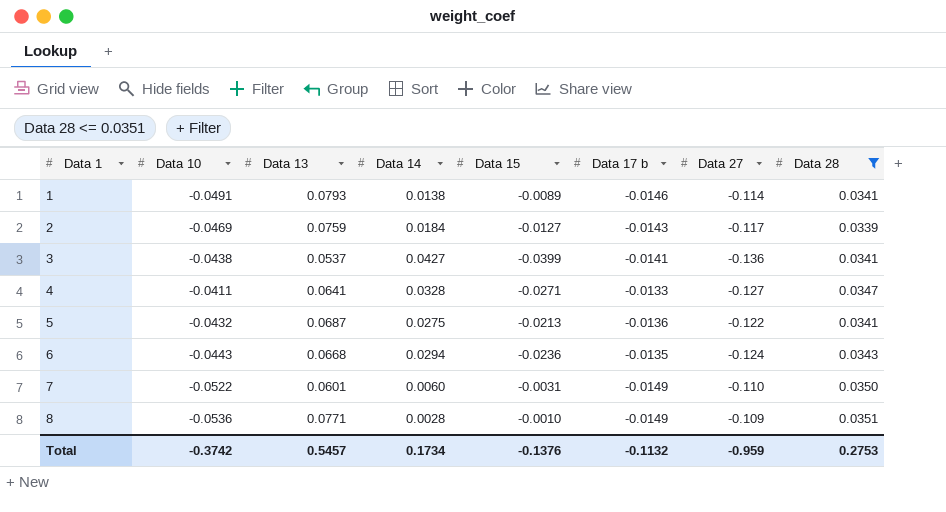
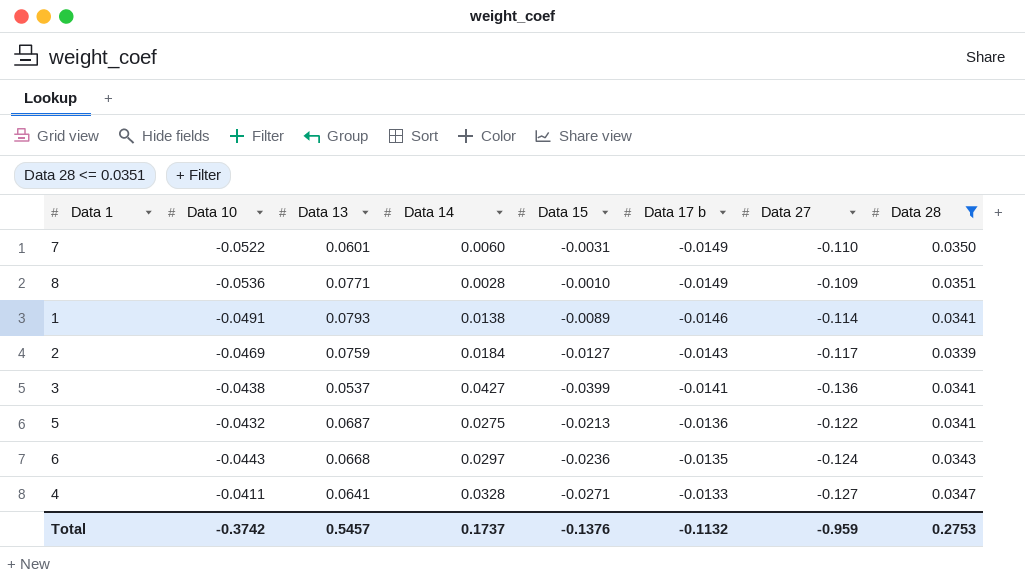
row order: Data 1 ascending -> Data 17 b ascending
6 | Data 14: 0.0294 -> 0.0297
Total | Data 14: 0.1734 -> 0.1737

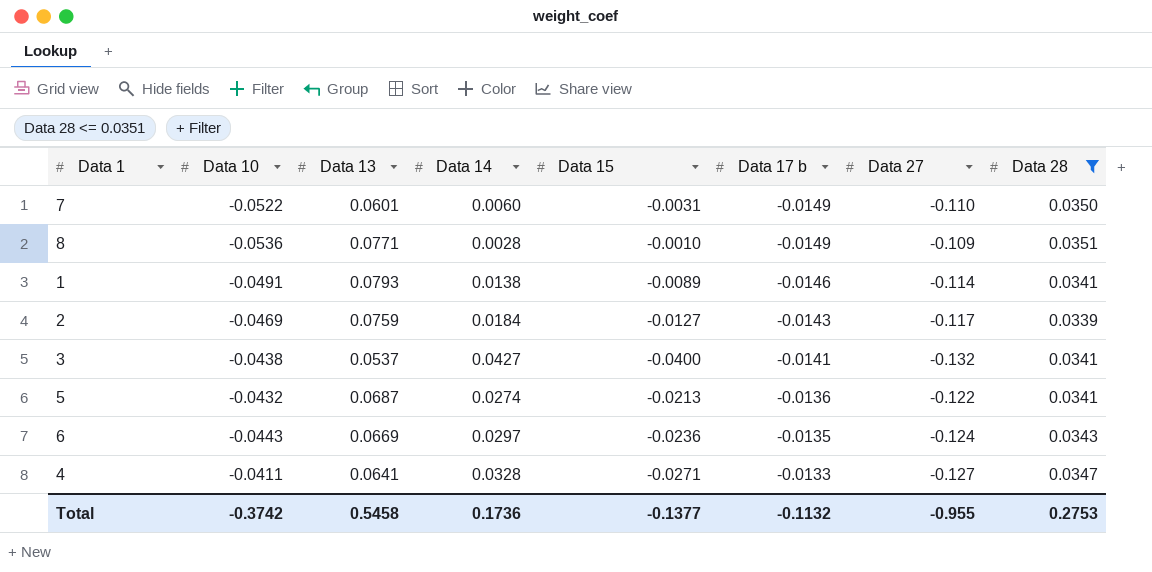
3 | Data 15: -0.0399 -> -0.0400
3 | Data 27: -0.136 -> -0.132
5 | Data 14: 0.0275 -> 0.0274
6 | Data 13: 0.0668 -> 0.0669
Total | Data 13: 0.5457 -> 0.5458
Total | Data 14: 0.1737 -> 0.1736
Total | Data 15: -0.1376 -> -0.1377
Total | Data 27: -0.959 -> -0.955

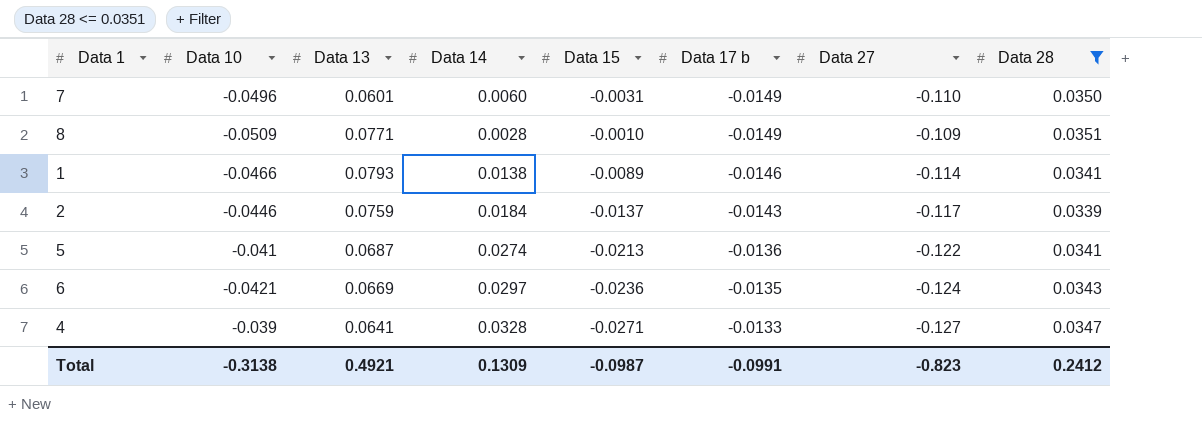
row 3: -0.0438 | 0.0537 | 0.0427 | -0.0400 | -0.0141 | -0.132 | 0.0341 -> none
7 | Data 10: -0.0522 -> -0.0496
8 | Data 10: -0.0536 -> -0.0509
1 | Data 10: -0.0491 -> -0.0466
2 | Data 10: -0.0469 -> -0.0446
2 | Data 15: -0.0127 -> -0.0137
5 | Data 10: -0.0432 -> -0.041
6 | Data 10: -0.0443 -> -0.0421
4 | Data 10: -0.0411 -> -0.039
Total | Data 10: -0.3742 -> -0.3138
Total | Data 13: 0.5458 -> 0.4921
Total | Data 14: 0.1736 -> 0.1309
Total | Data 15: -0.1377 -> -0.0987
Total | Data 17 b: -0.1132 -> -0.0991
Total | Data 27: -0.955 -> -0.823
Total | Data 28: 0.2753 -> 0.2412

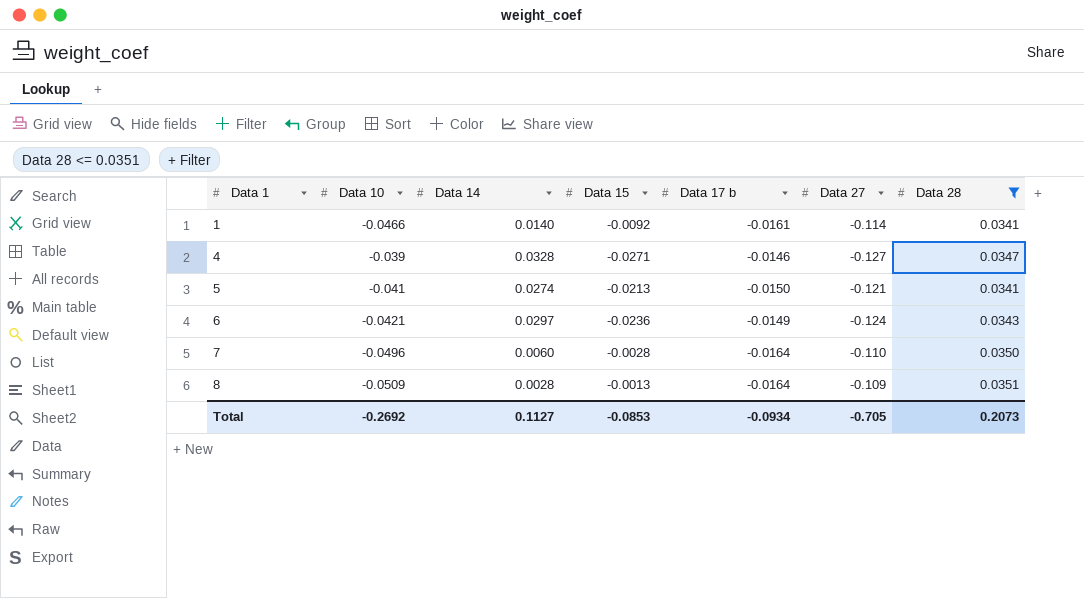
row order: Data 17 b ascending -> Data 1 ascending
column Data 13 | position: 3 -> none
row 2: -0.0446 | 0.0759 | 0.0184 | -0.0137 | -0.0143 | -0.117 | 0.0339 -> none
1 | Data 14: 0.0138 -> 0.0140
1 | Data 15: -0.0089 -> -0.0092
1 | Data 17 b: -0.0146 -> -0.0161
4 | Data 17 b: -0.0133 -> -0.0146
5 | Data 17 b: -0.0136 -> -0.0150
5 | Data 27: -0.122 -> -0.121
6 | Data 17 b: -0.0135 -> -0.0149
7 | Data 15: -0.0031 -> -0.0028
7 | Data 17 b: -0.0149 -> -0.0164
8 | Data 15: -0.0010 -> -0.0013
8 | Data 17 b: -0.0149 -> -0.0164
Total | Data 10: -0.3138 -> -0.2692
Total | Data 14: 0.1309 -> 0.1127
Total | Data 15: -0.0987 -> -0.0853
Total | Data 17 b: -0.0991 -> -0.0934
Total | Data 27: -0.823 -> -0.705
Total | Data 28: 0.2412 -> 0.2073

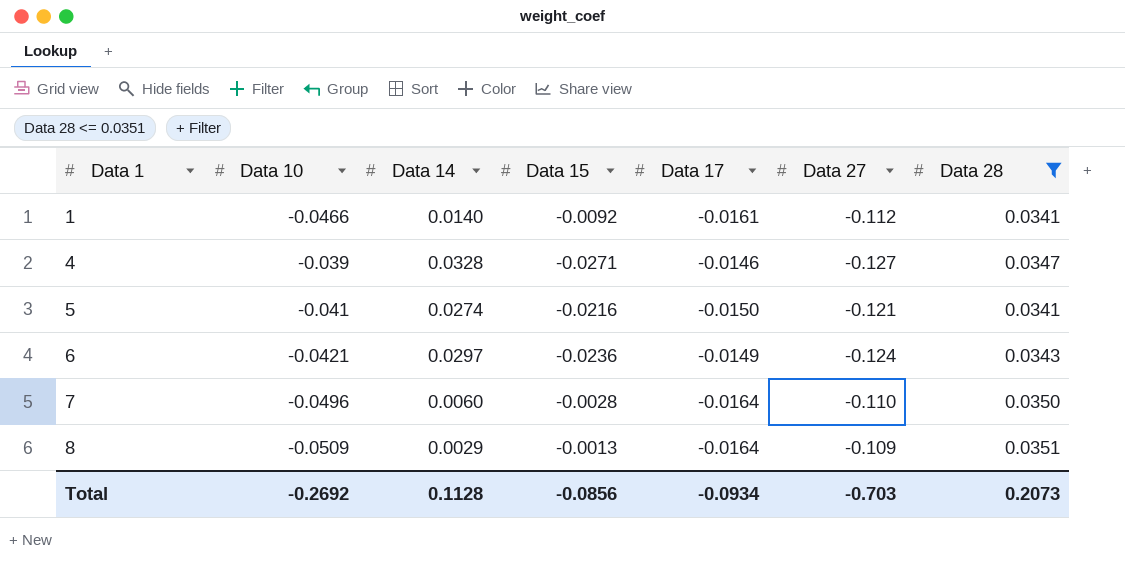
column name: Data 17 b -> Data 17
1 | Data 27: -0.114 -> -0.112
5 | Data 15: -0.0213 -> -0.0216
8 | Data 14: 0.0028 -> 0.0029
Total | Data 14: 0.1127 -> 0.1128
Total | Data 15: -0.0853 -> -0.0856
Total | Data 27: -0.705 -> -0.703

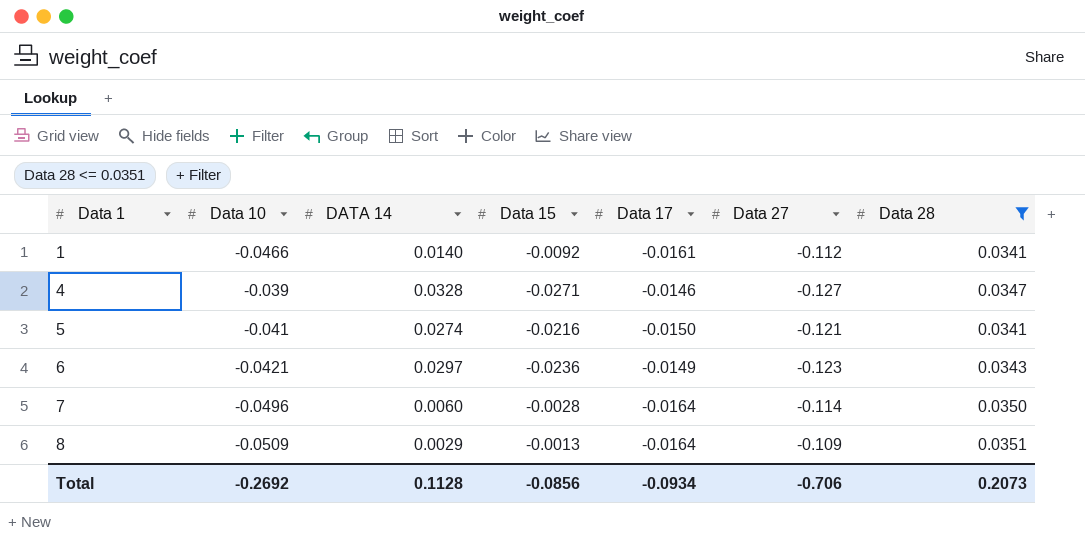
column name: Data 14 -> DATA 14
6 | Data 27: -0.124 -> -0.123
7 | Data 27: -0.110 -> -0.114
Total | Data 27: -0.703 -> -0.706

